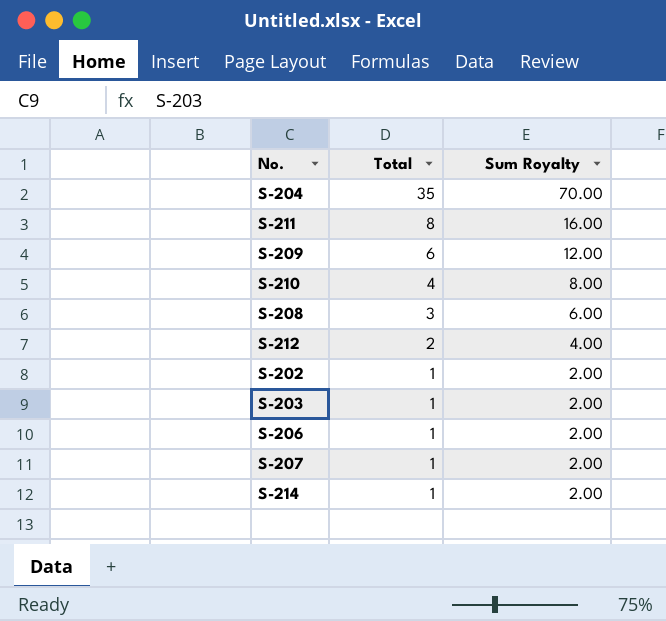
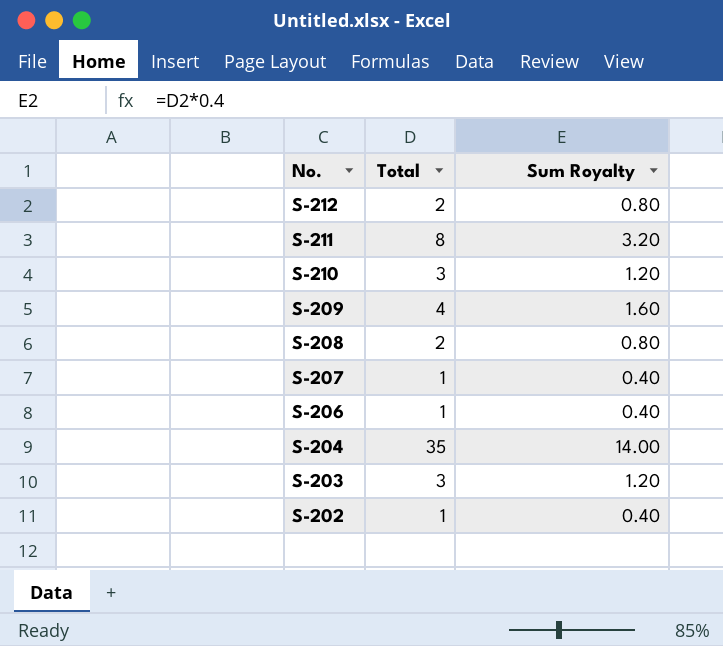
row order: Total descending -> No. descending
column Sum Royalty | formula: [Total] * 2 -> [Total] * 0.4
row S-214: 1 | 2.00 -> none
S-210 | Total: 4 -> 3
S-209 | Total: 6 -> 4
S-208 | Total: 3 -> 2
S-203 | Total: 1 -> 3

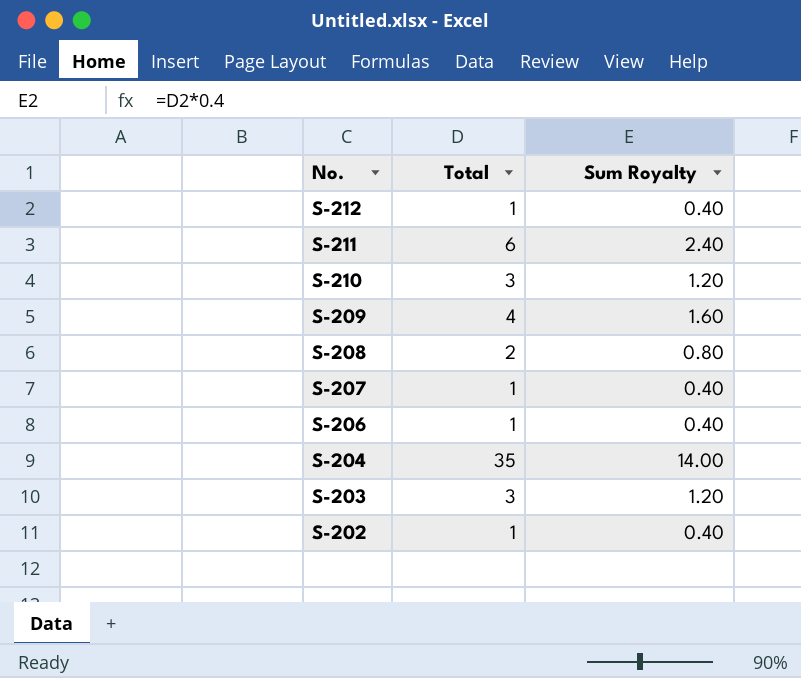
S-212 | Total: 2 -> 1
S-212 | Sum Royalty: 0.80 -> 0.40
S-211 | Total: 8 -> 6
S-211 | Sum Royalty: 3.20 -> 2.40

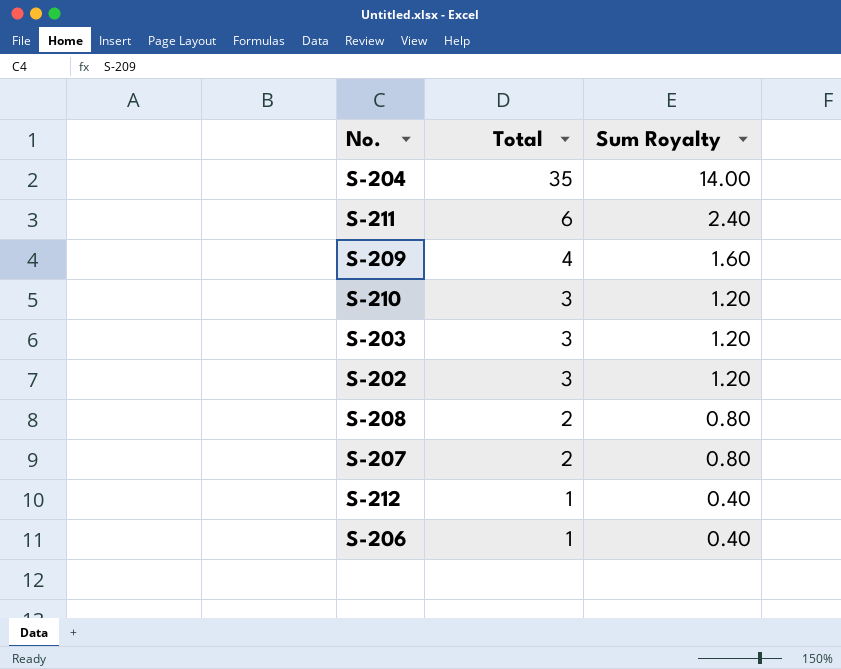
row order: No. descending -> Total descending
S-202 | Total: 1 -> 3
S-202 | Sum Royalty: 0.40 -> 1.20
S-207 | Total: 1 -> 2
S-207 | Sum Royalty: 0.40 -> 0.80

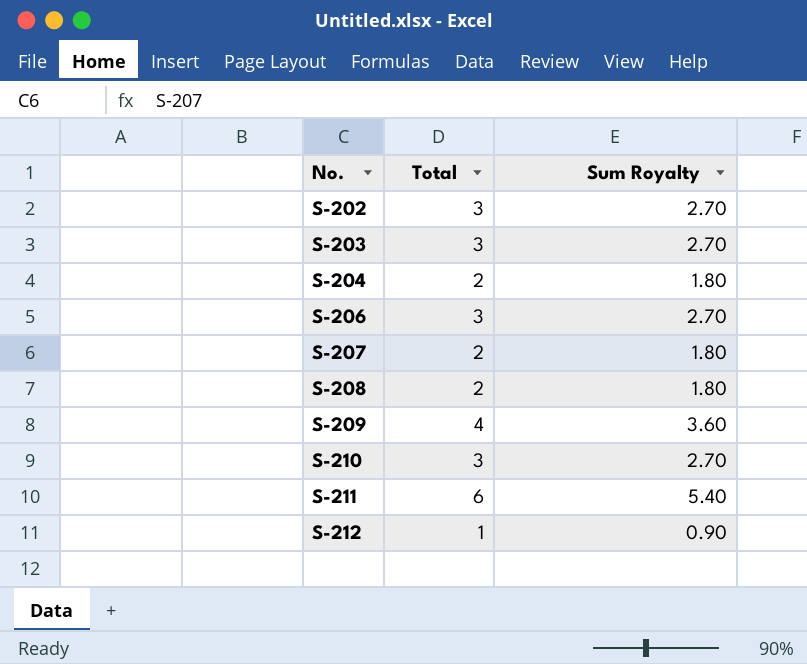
row order: Total descending -> No. ascending
column Sum Royalty | formula: [Total] * 0.4 -> [Total] * 0.9
S-204 | Total: 35 -> 2
S-206 | Total: 1 -> 3

